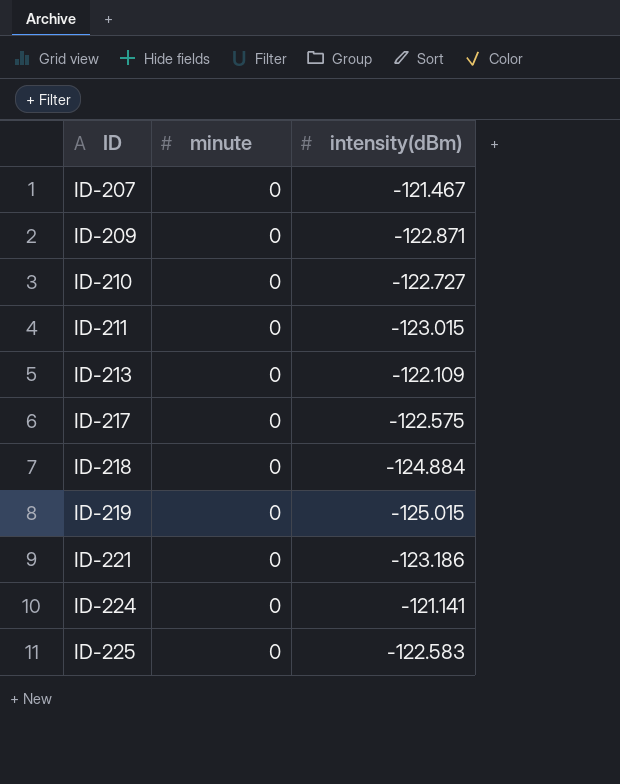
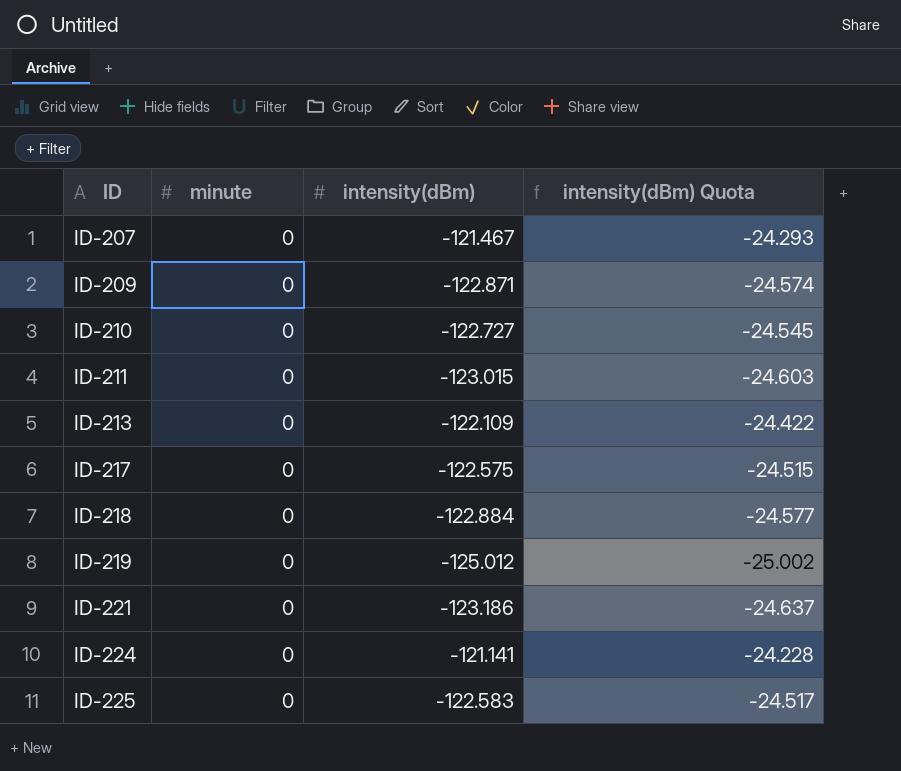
column intensity(dBm) Quota | formula: none -> [intensity(dBm)] * 0.2
ID-218 | intensity(dBm): -124.884 -> -122.884
ID-219 | intensity(dBm): -125.015 -> -125.012

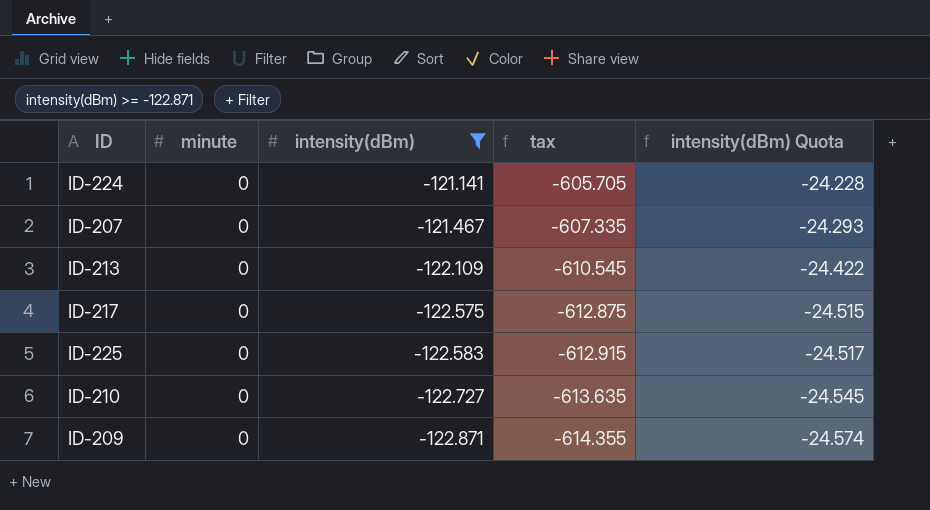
filter: none -> intensity(dBm) >= -122.871
row order: ID ascending -> intensity(dBm) descending
column tax | formula: none -> [intensity(dBm)] * 5

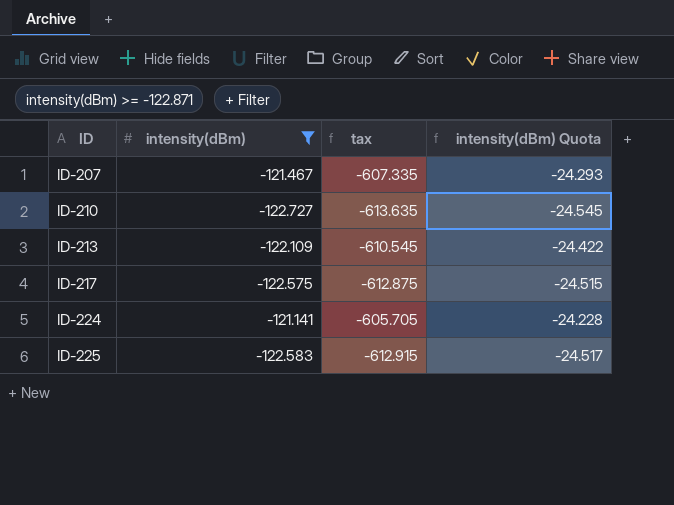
row order: intensity(dBm) descending -> ID ascending
column minute | position: 2 -> none
row ID-209: 0 | -122.871 | -614.355 | -24.574 -> none

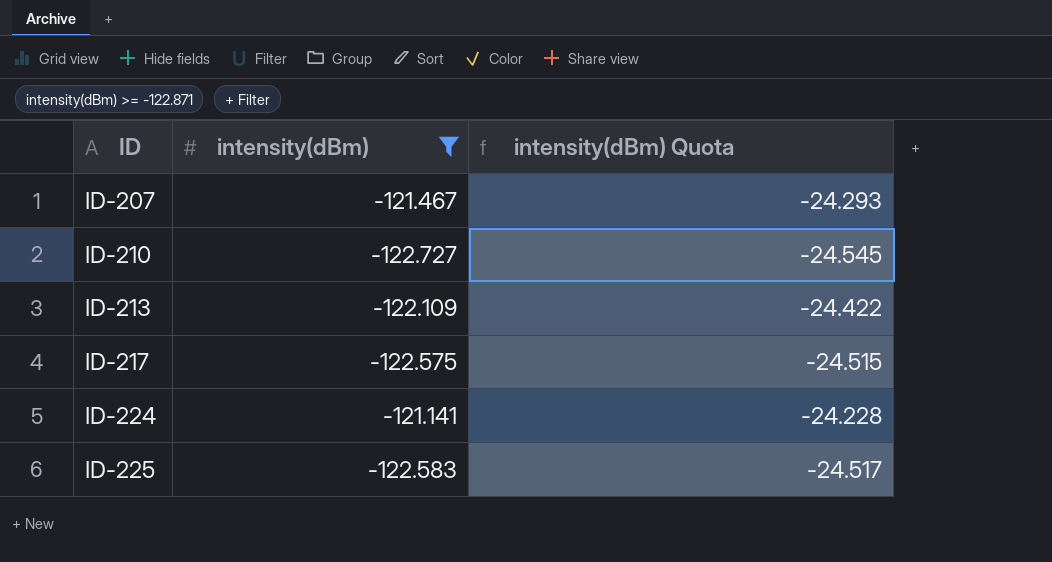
column tax | formula: [intensity(dBm)] * 5 -> none

